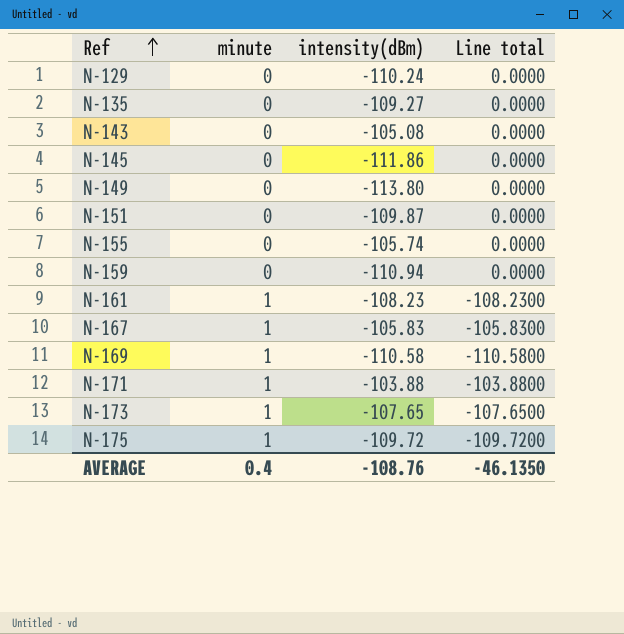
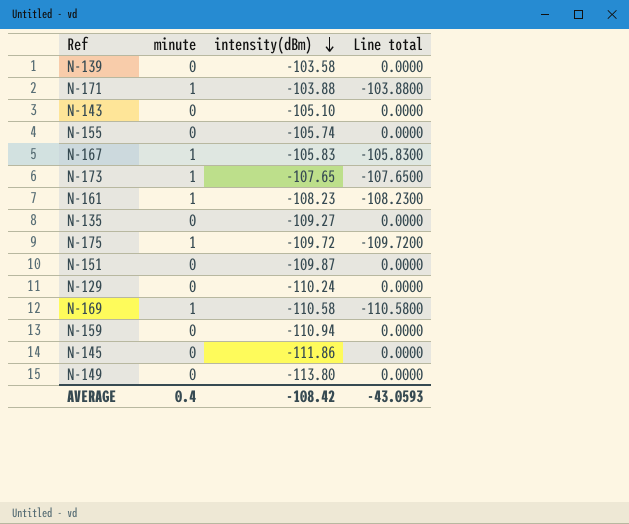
row order: Ref ascending -> intensity(dBm) descending
row N-139: none -> 0 | -103.58 | 0.0000
N-143 | intensity(dBm): -105.08 -> -105.10
AVERAGE | intensity(dBm): -108.76 -> -108.42
AVERAGE | Line total: -46.1350 -> -43.0593

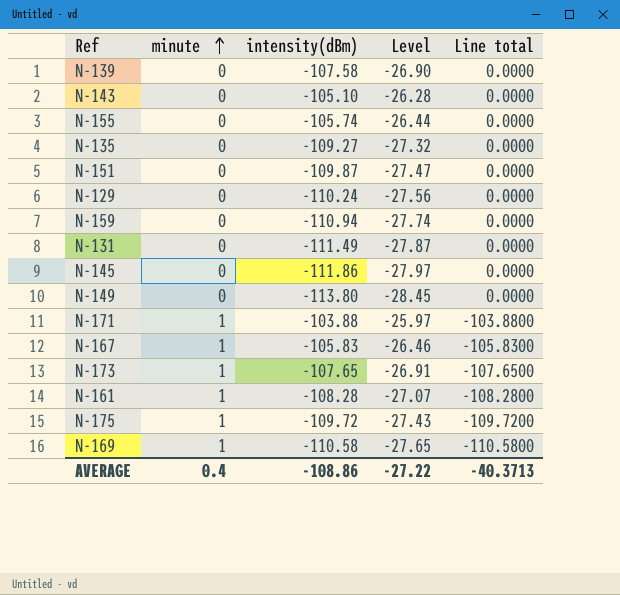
row order: intensity(dBm) descending -> minute ascending
column Level | formula: none -> [intensity(dBm)] * 0.25
N-139 | intensity(dBm): -103.58 -> -107.58
row N-131: none -> 0 | -111.49 | -27.87 | 0.0000
N-161 | intensity(dBm): -108.23 -> -108.28
N-161 | Line total: -108.2300 -> -108.2800
AVERAGE | intensity(dBm): -108.42 -> -108.86
AVERAGE | Line total: -43.0593 -> -40.3713

